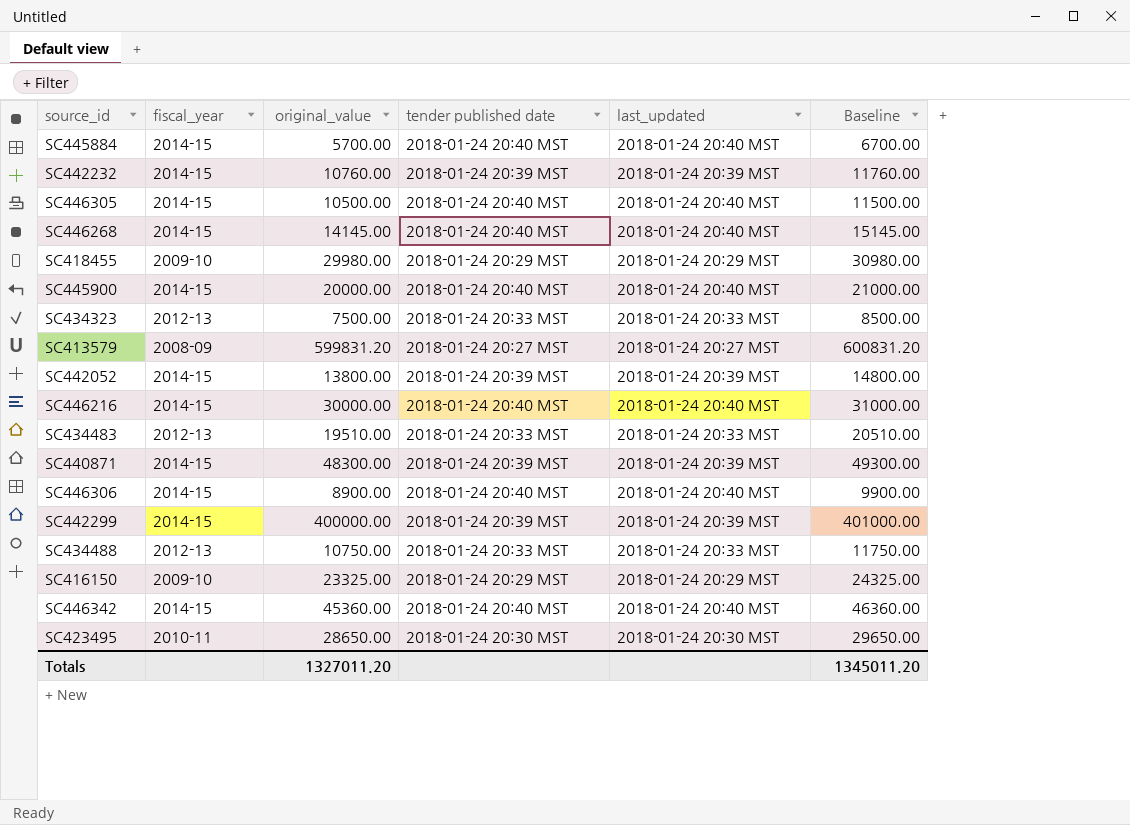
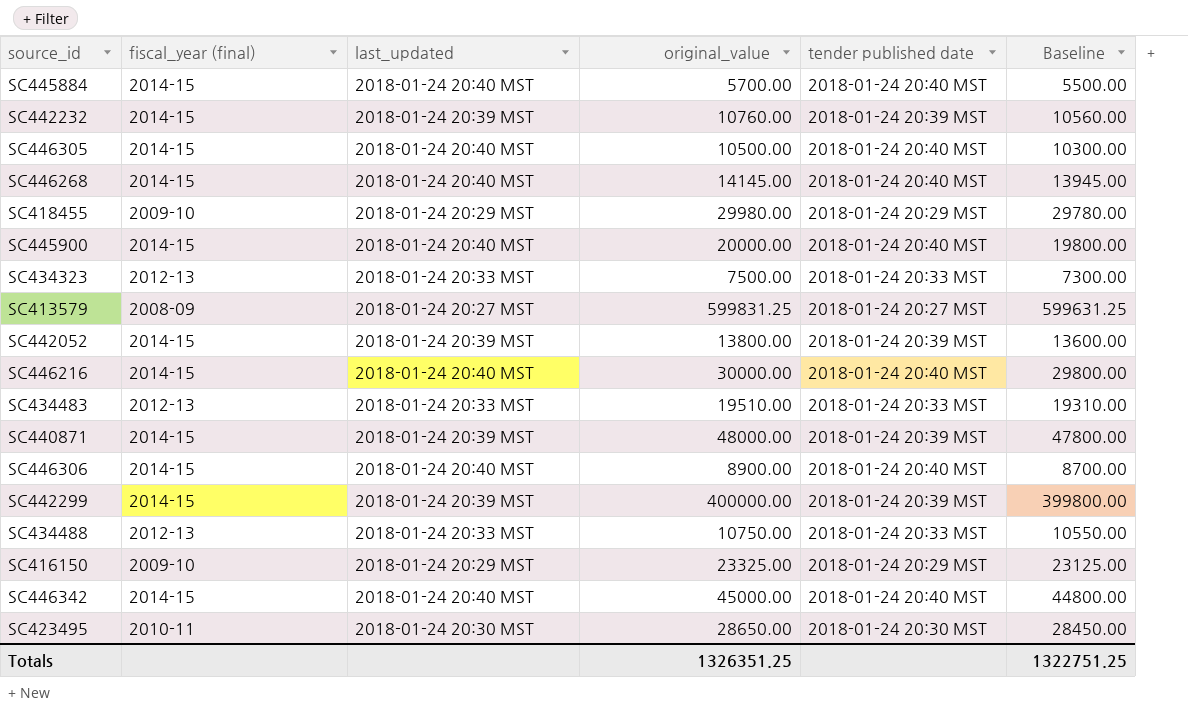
column name: fiscal_year -> fiscal_year (final)
column last_updated | position: 5 -> 3
column Baseline | formula: [original_value] + 1000 -> [original_value] - 200
SC413579 | original_value: 599831.20 -> 599831.25
SC440871 | original_value: 48300.00 -> 48000.00
SC446342 | original_value: 45360.00 -> 45000.00
Totals | original_value: 1327011.20 -> 1326351.25
Totals | Baseline: 1345011.20 -> 1322751.25

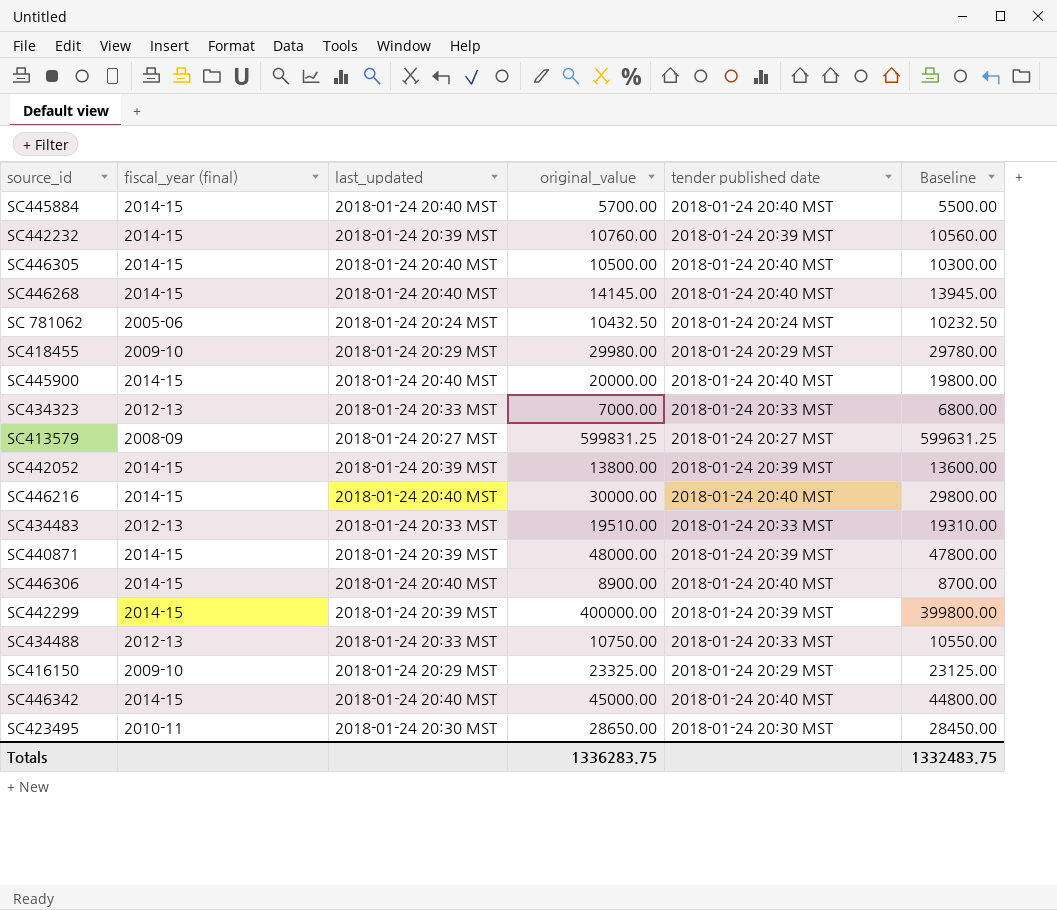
row SC 781062: none -> 2005-06 | 2018-01-24 20:24 MST | 10432.50 | 2018-01-24 20:24 MST | 10232.50
SC434323 | original_value: 7500.00 -> 7000.00
SC434323 | Baseline: 7300.00 -> 6800.00
Totals | original_value: 1326351.25 -> 1336283.75
Totals | Baseline: 1322751.25 -> 1332483.75

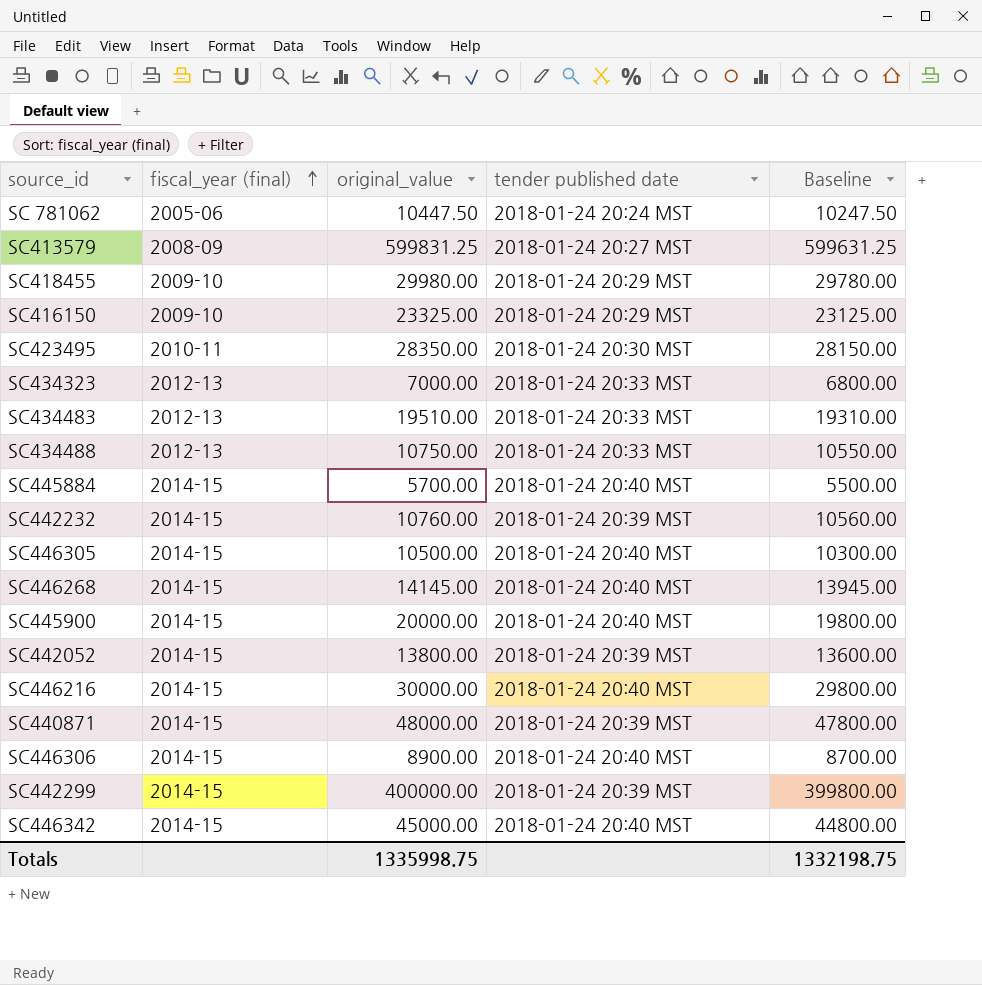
row order: none -> fiscal_year (final) ascending
column last_updated | position: 3 -> none
SC 781062 | original_value: 10432.50 -> 10447.50
SC 781062 | Baseline: 10232.50 -> 10247.50
SC423495 | original_value: 28650.00 -> 28350.00
SC423495 | Baseline: 28450.00 -> 28150.00
Totals | original_value: 1336283.75 -> 1335998.75
Totals | Baseline: 1332483.75 -> 1332198.75

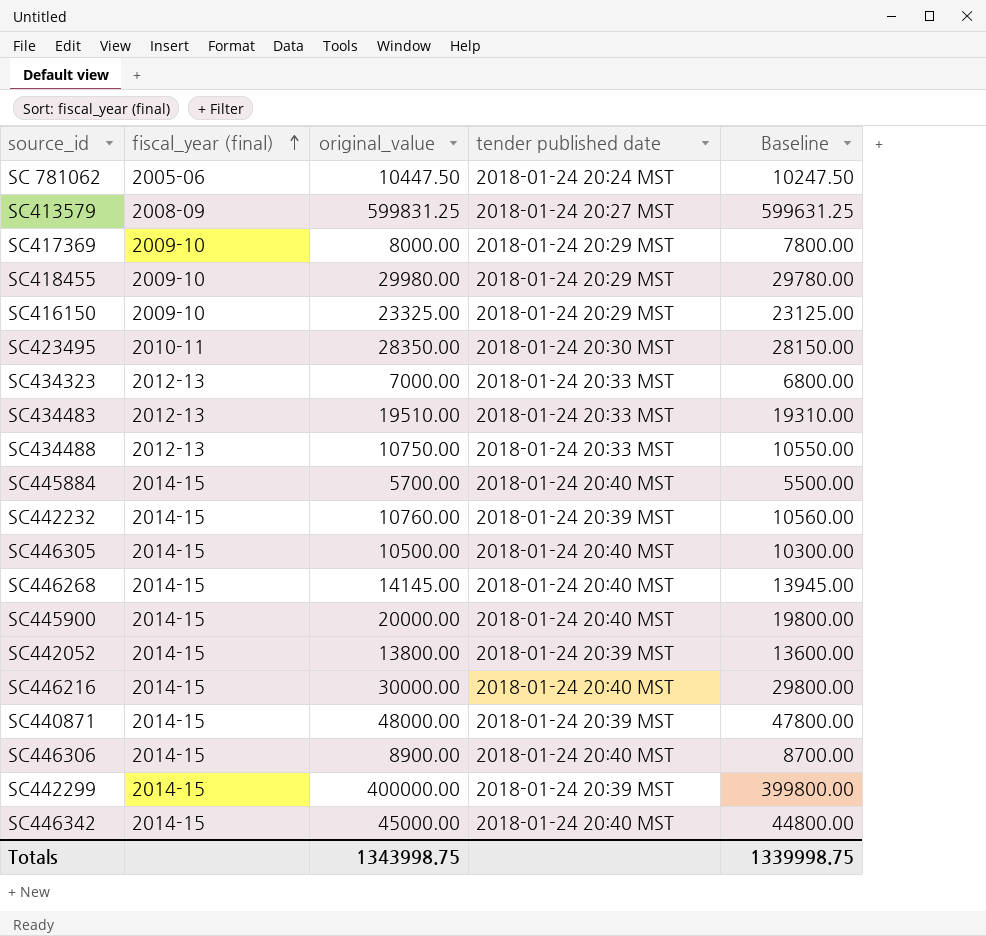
row SC417369: none -> 2009-10 | 8000.00 | 2018-01-24 20:29 MST | 7800.00
Totals | original_value: 1335998.75 -> 1343998.75
Totals | Baseline: 1332198.75 -> 1339998.75

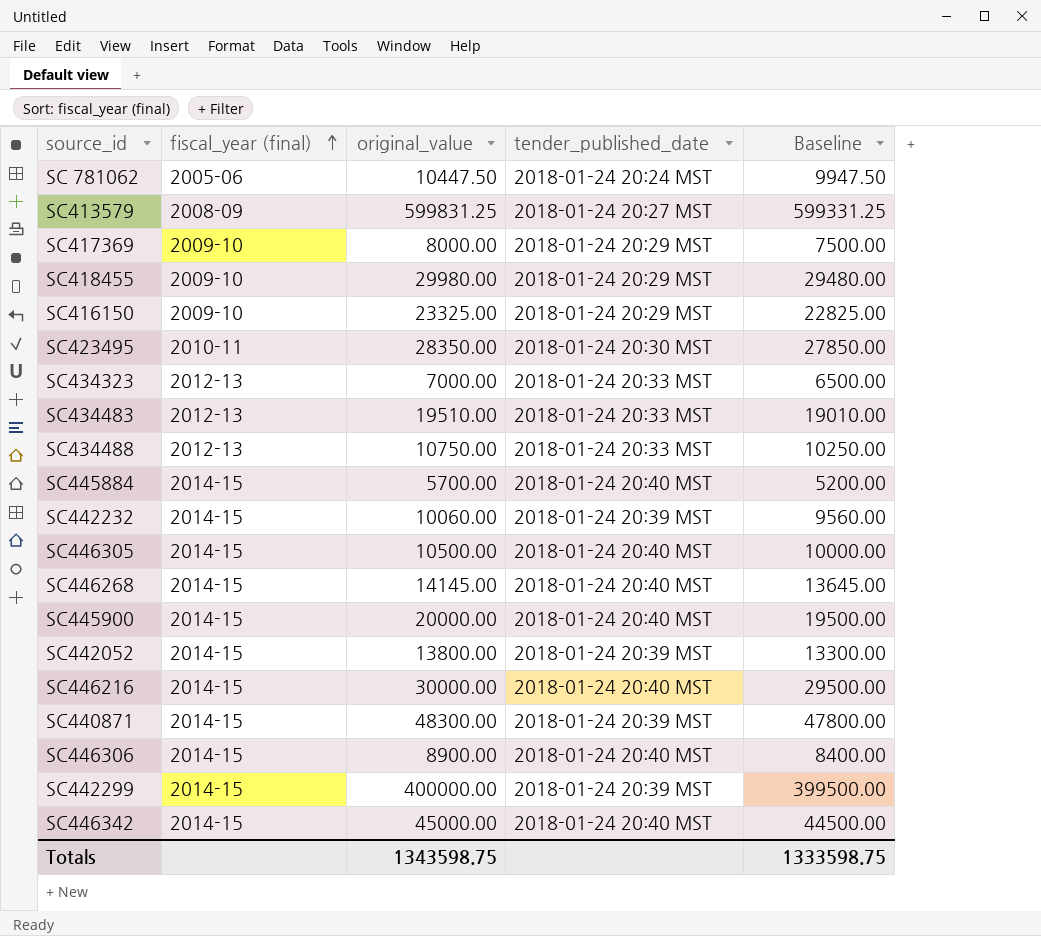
column name: tender published date -> tender_published_date
column Baseline | formula: [original_value] - 200 -> [original_value] - 500
SC442232 | original_value: 10760.00 -> 10060.00
SC440871 | original_value: 48000.00 -> 48300.00
Totals | original_value: 1343998.75 -> 1343598.75
Totals | Baseline: 1339998.75 -> 1333598.75

